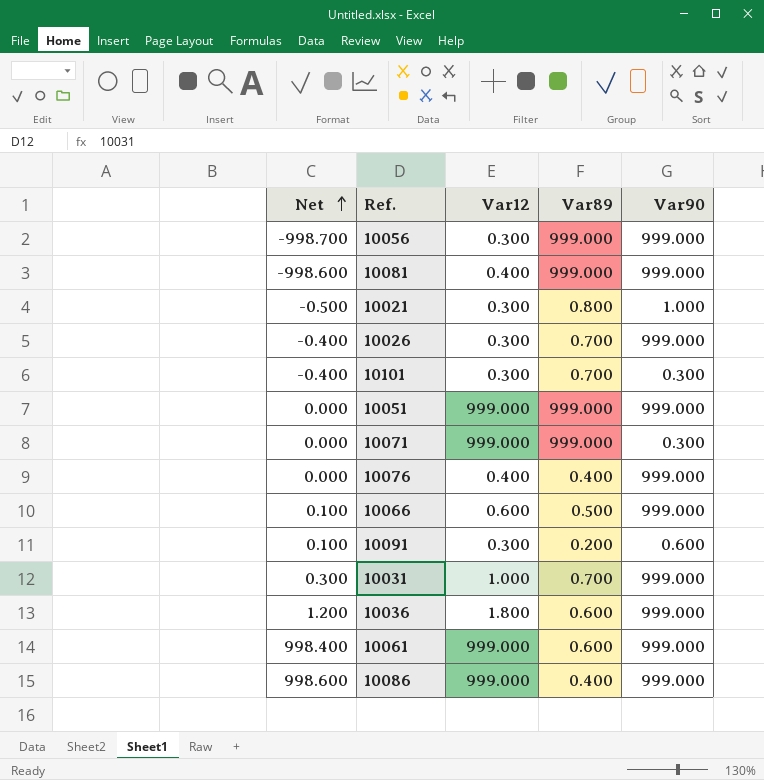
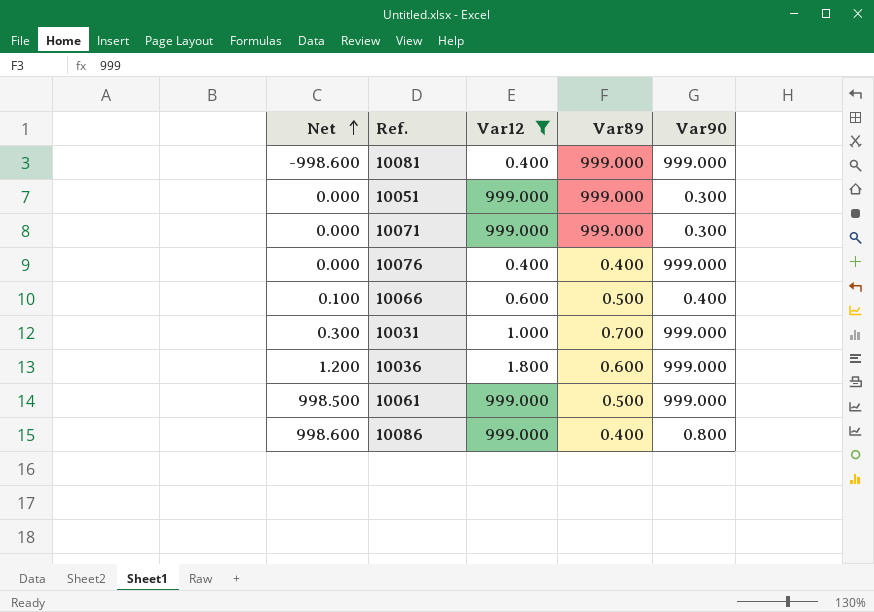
filter: none -> Var12 != 0.300
10051 | Var90: 999.000 -> 0.300
10066 | Var90: 999.000 -> 0.400
10061 | Net: 998.400 -> 998.500
10061 | Var89: 0.600 -> 0.500
10086 | Var90: 999.000 -> 0.800

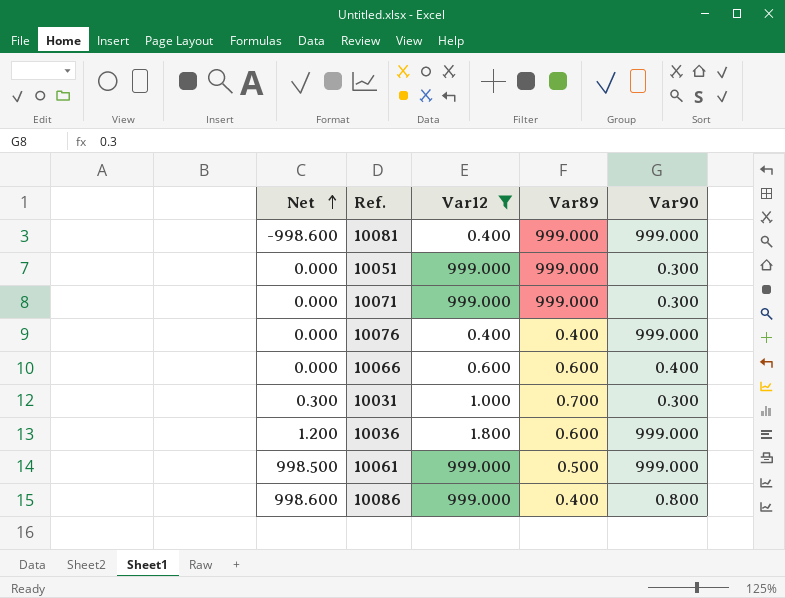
10066 | Net: 0.100 -> 0.000
10066 | Var89: 0.500 -> 0.600
10031 | Var90: 999.000 -> 0.300

